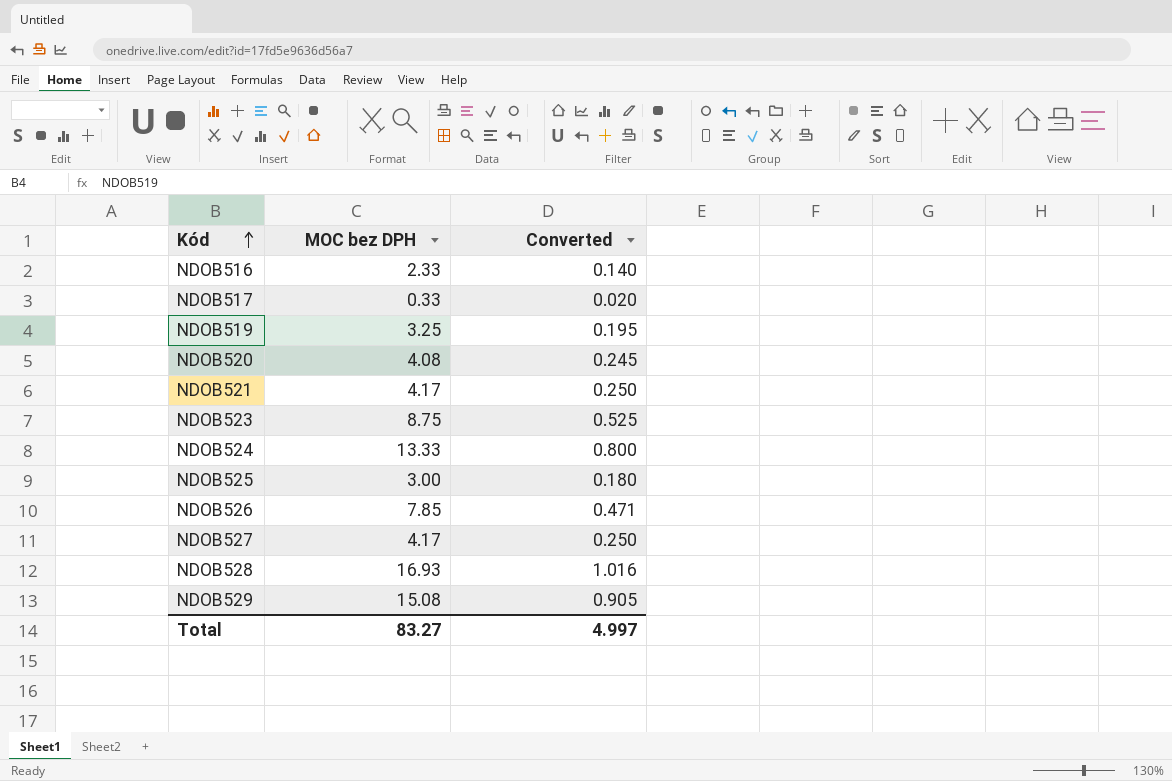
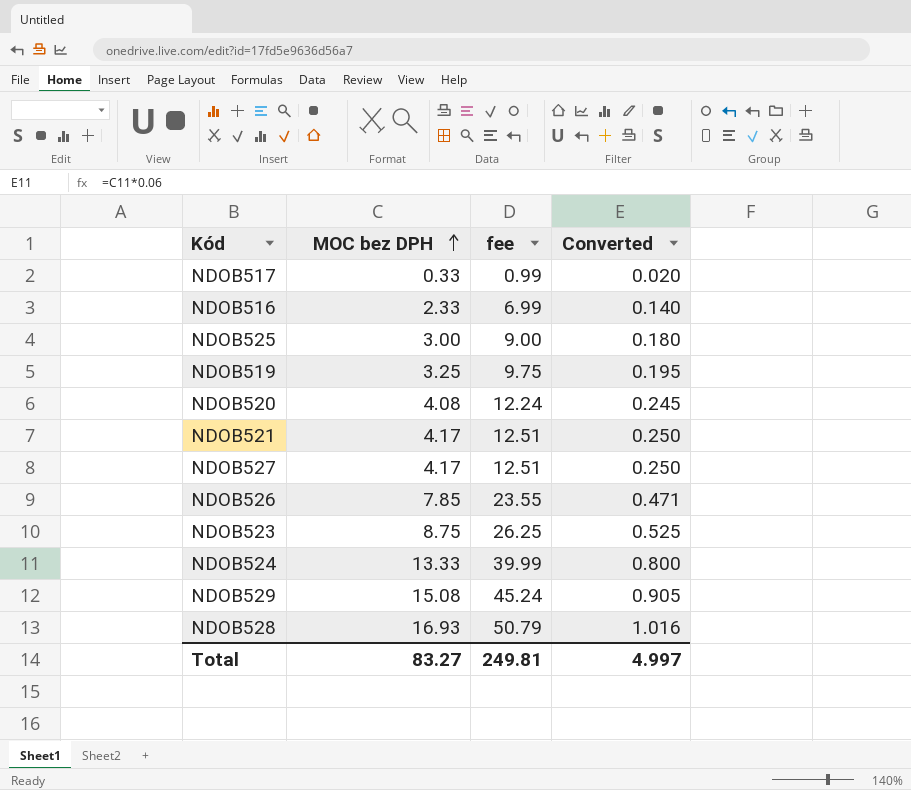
row order: Kód ascending -> MOC bez DPH ascending
column fee | formula: none -> [MOC bez DPH] * 3

